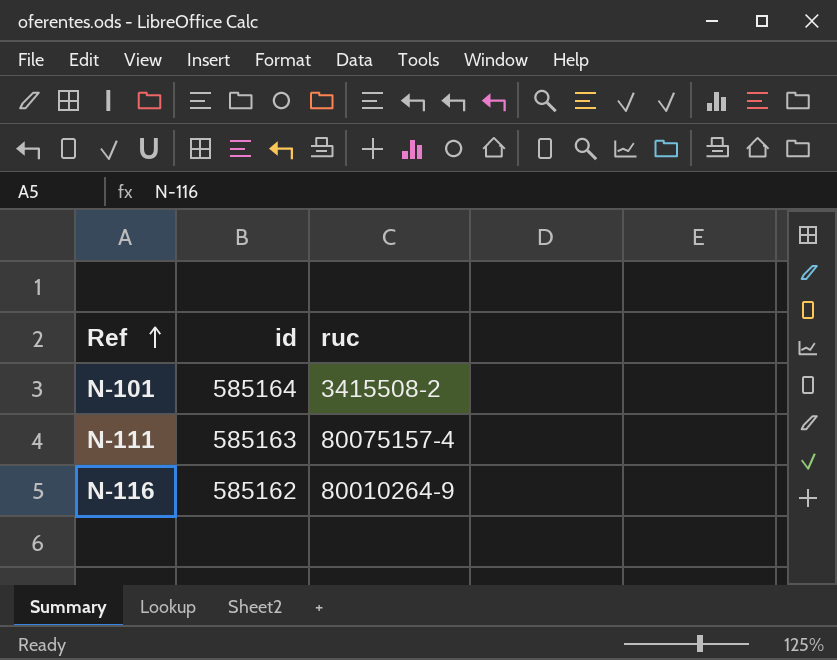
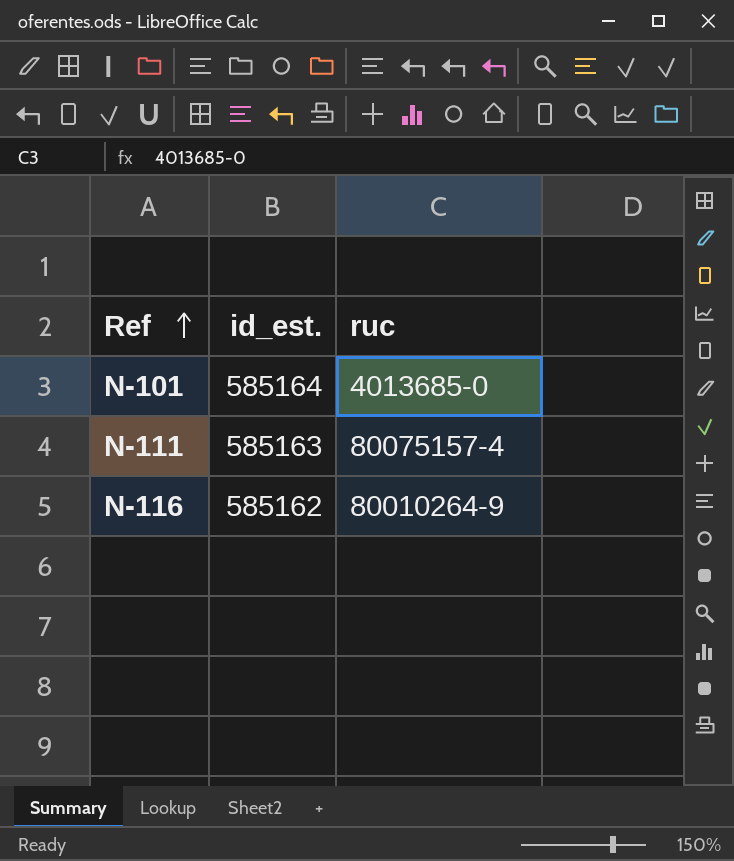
column name: id -> id_est.
N-101 | ruc: 3415508-2 -> 4013685-0

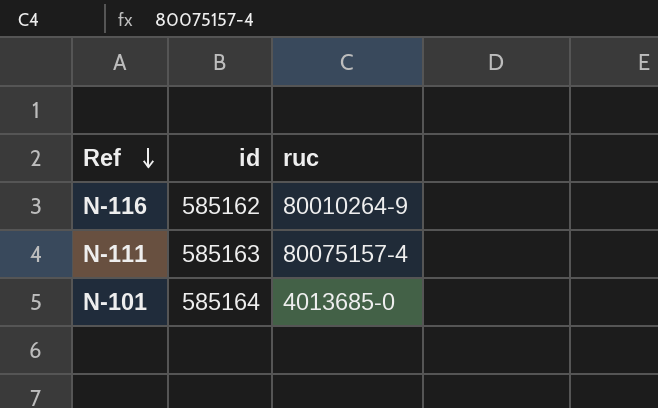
row order: Ref ascending -> Ref descending
column name: id_est. -> id

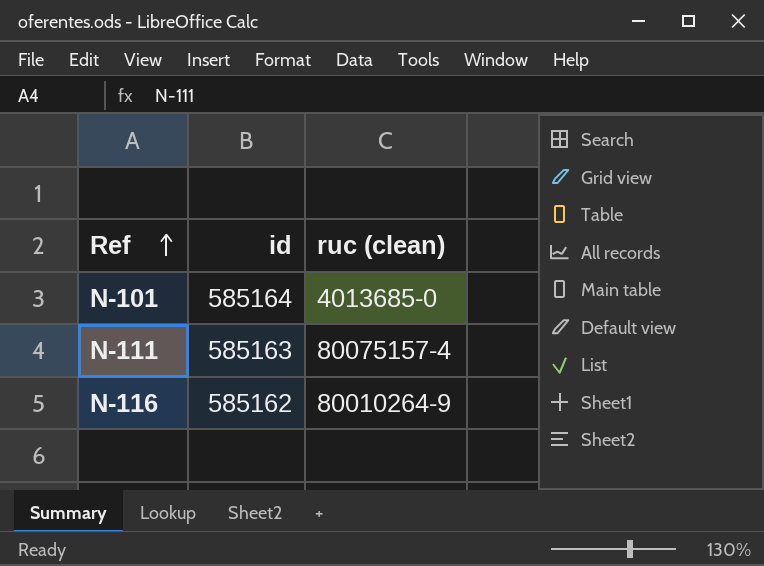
row order: Ref descending -> Ref ascending
column name: ruc -> ruc (clean)

